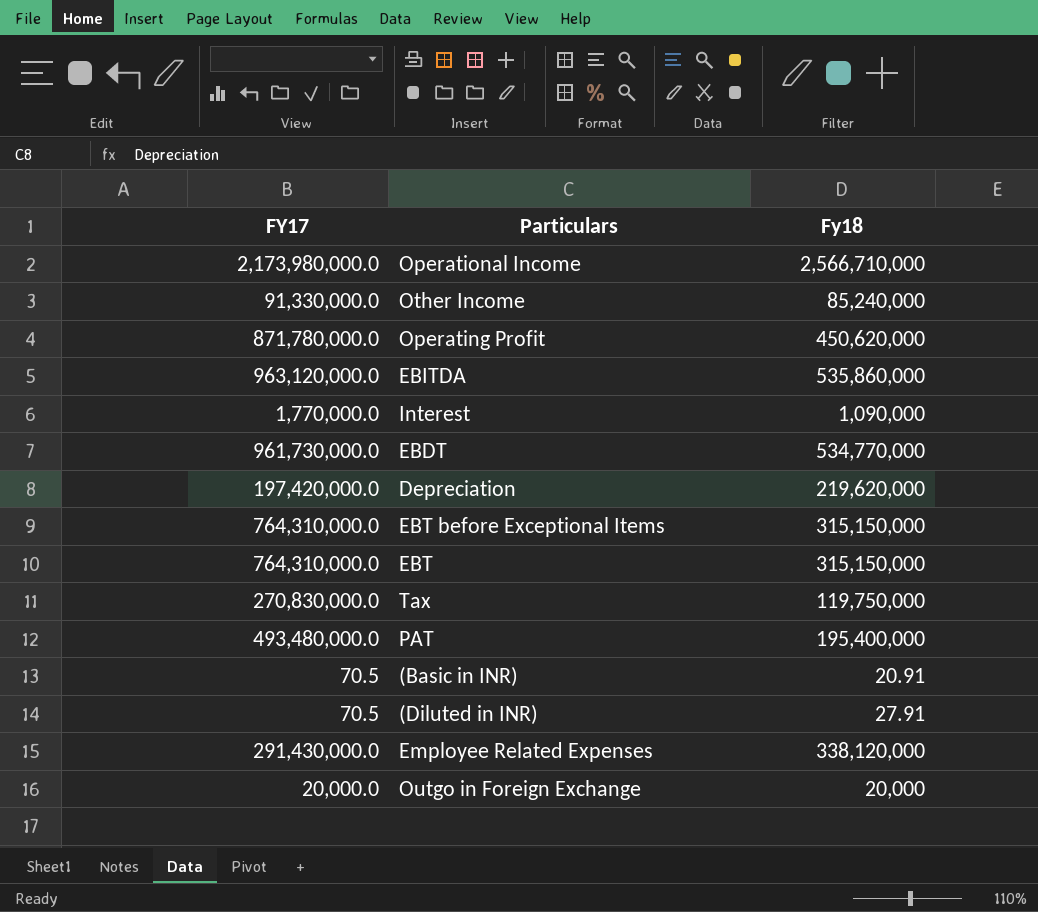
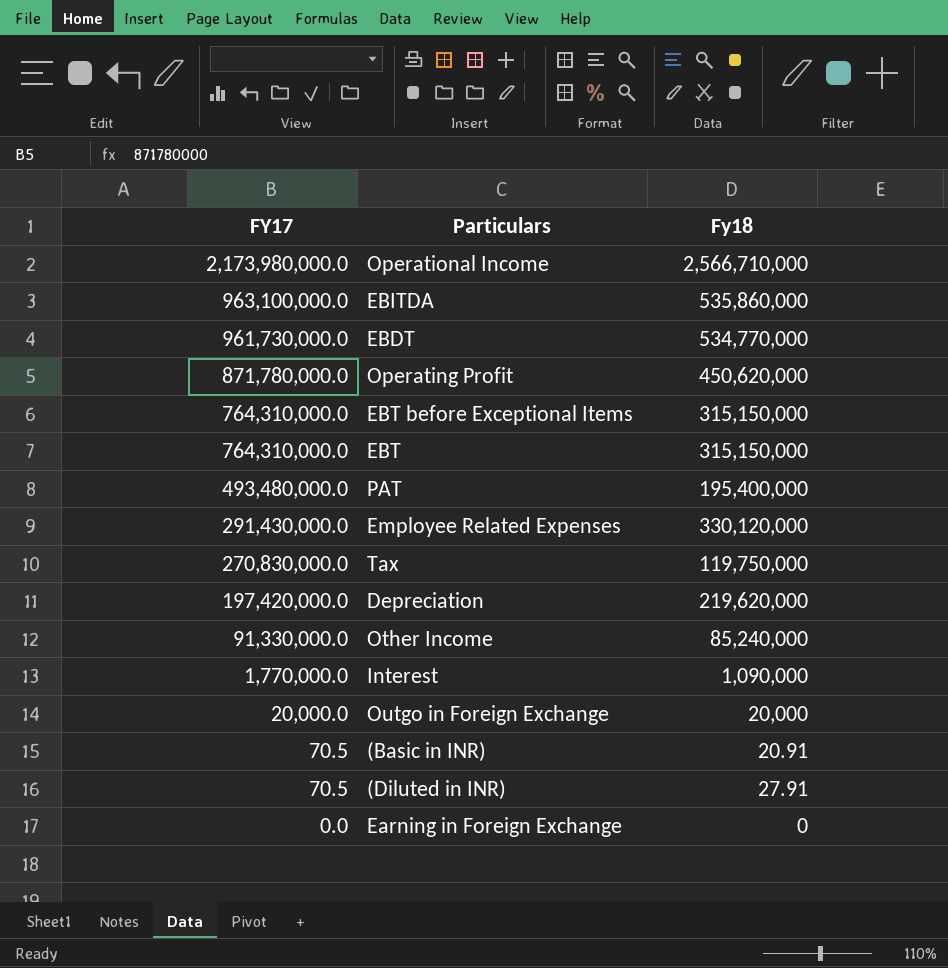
row order: none -> FY17 descending
EBITDA | FY17: 963,120,000.0 -> 963,100,000.0
Employee Related Expenses | Fy18: 338,120,000 -> 330,120,000
row Earning in Foreign Exchange: none -> 0.0 | 0

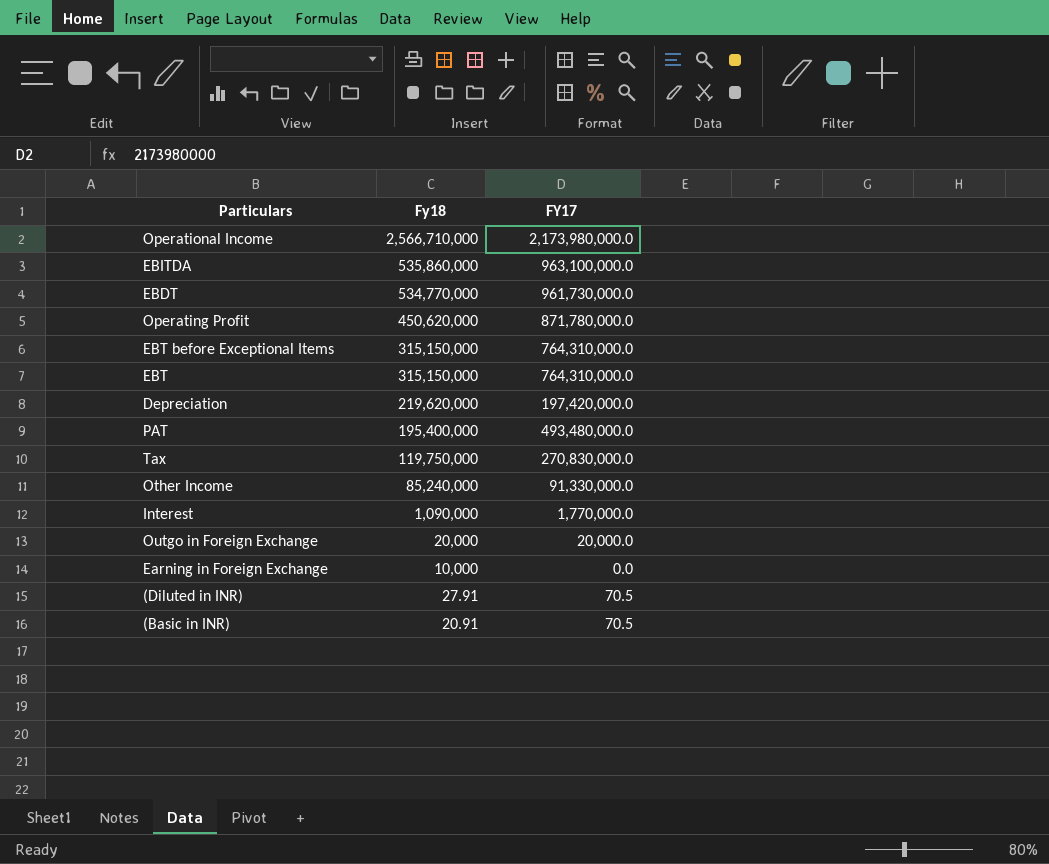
row order: FY17 descending -> Fy18 descending
column FY17 | position: 1 -> 3
row Employee Related Expenses: 291,430,000.0 | 330,120,000 -> none
Earning in Foreign Exchange | Fy18: 0 -> 10,000

